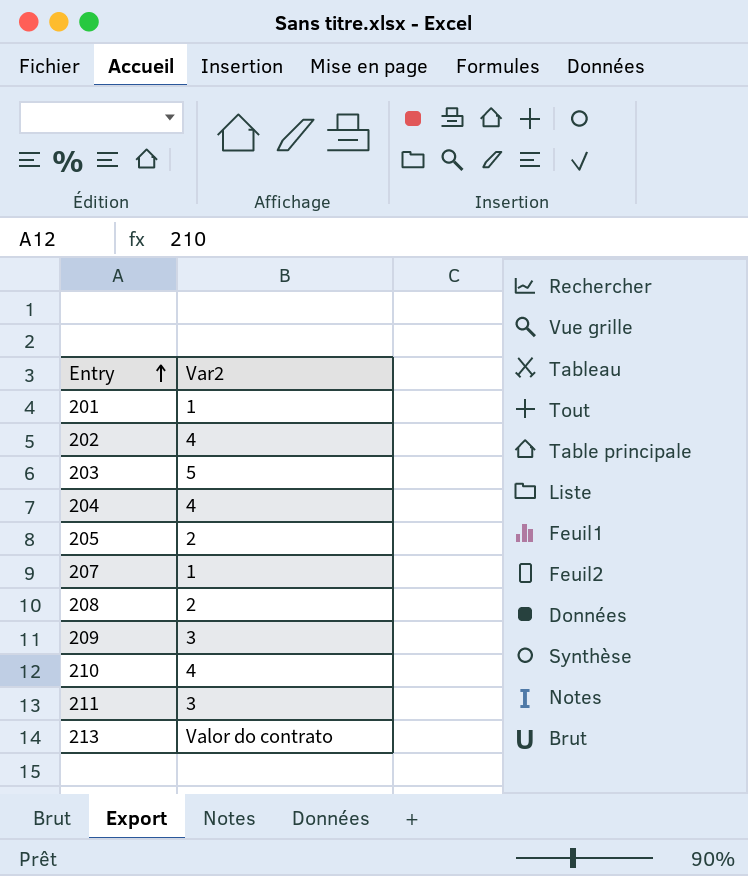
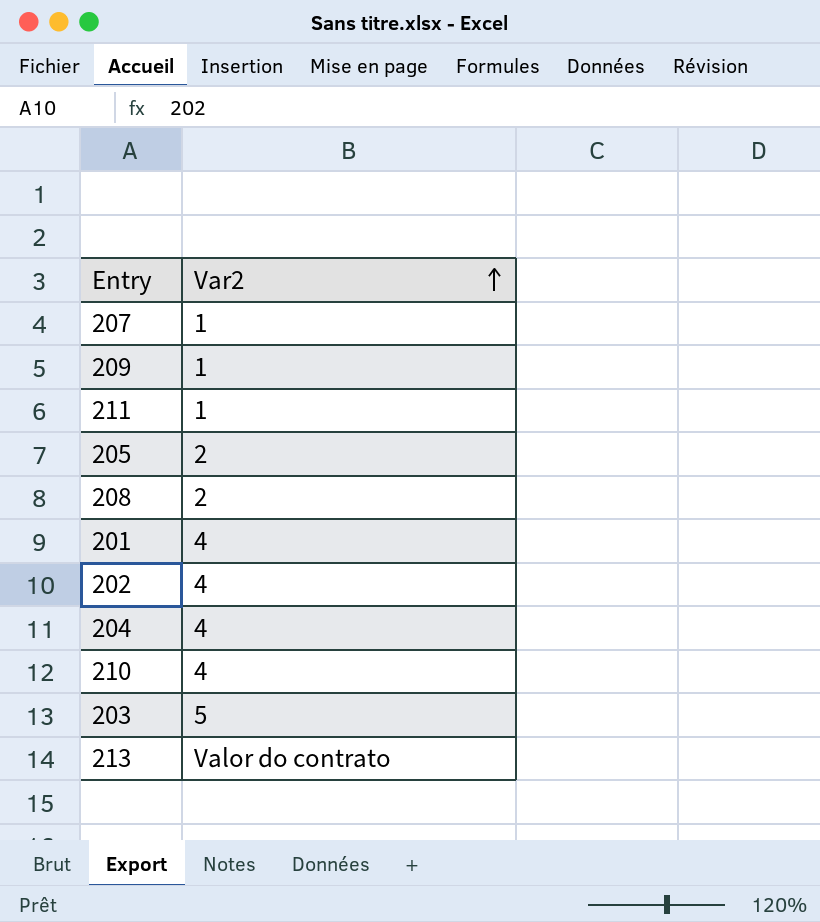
row order: Entry ascending -> Var2 ascending
209 | Var2: 3 -> 1
211 | Var2: 3 -> 1
201 | Var2: 1 -> 4

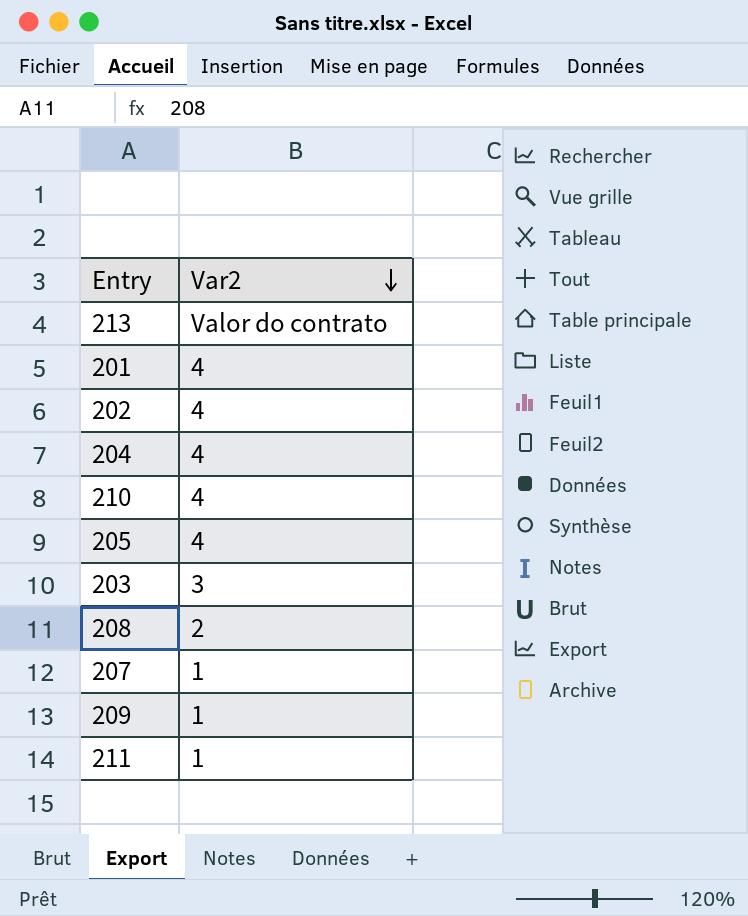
row order: Var2 ascending -> Var2 descending
205 | Var2: 2 -> 4
203 | Var2: 5 -> 3

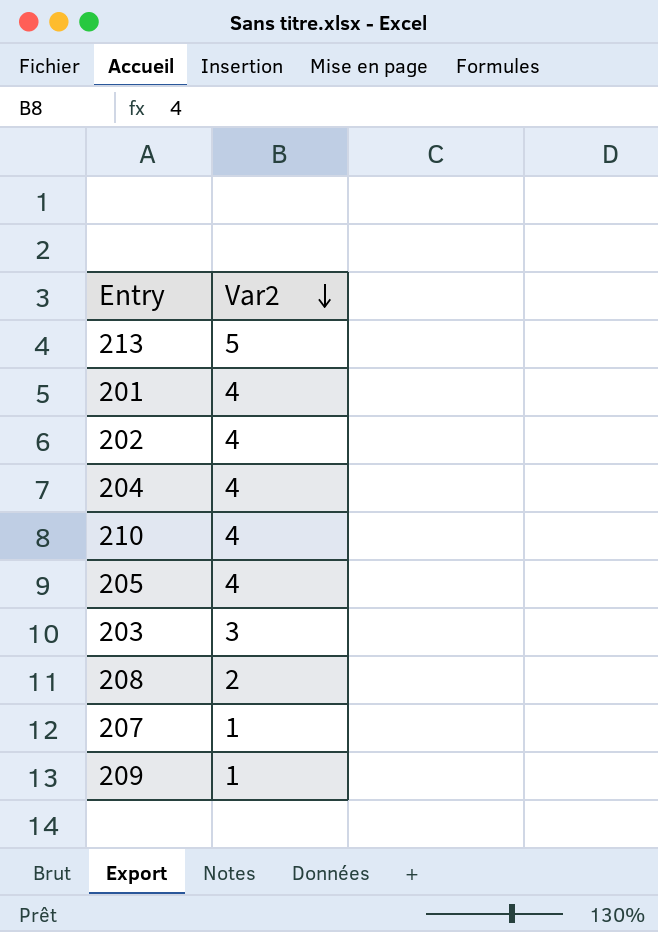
row 211: 1 -> none
213 | Var2: Valor do contrato -> 5

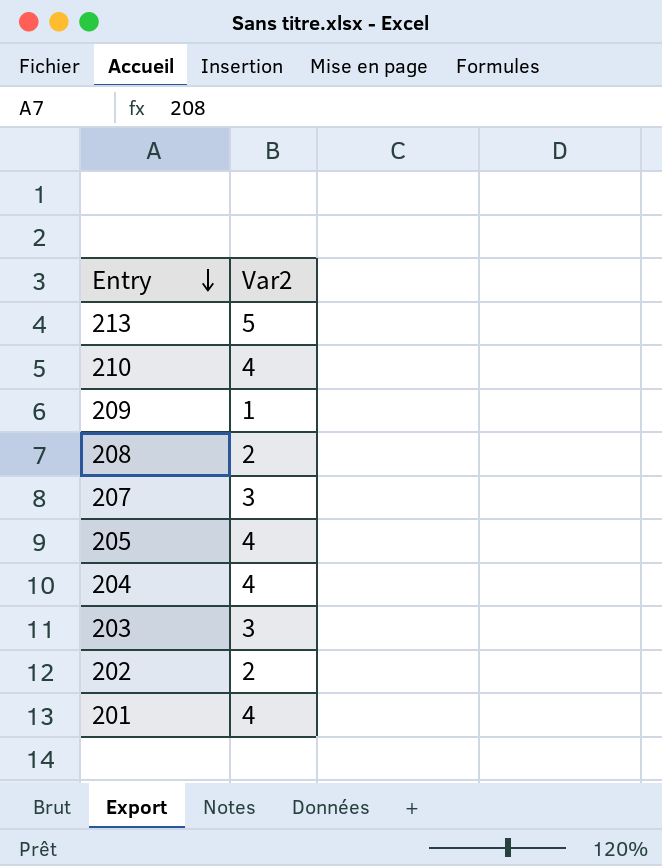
row order: Var2 descending -> Entry descending
207 | Var2: 1 -> 3
202 | Var2: 4 -> 2

